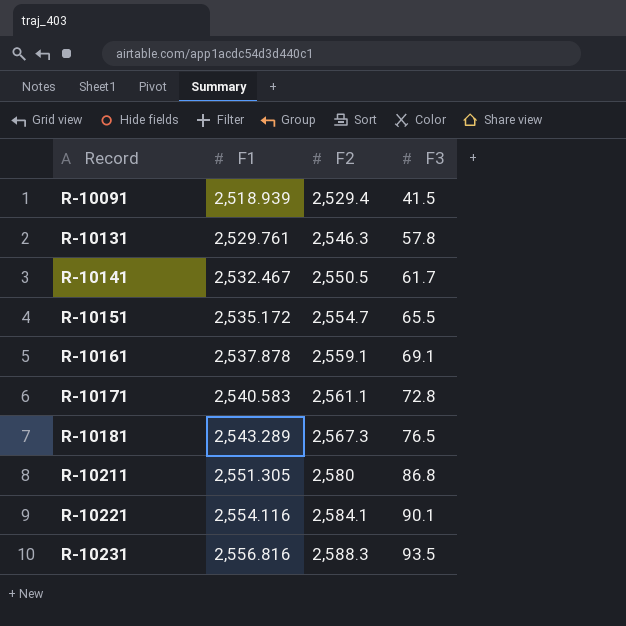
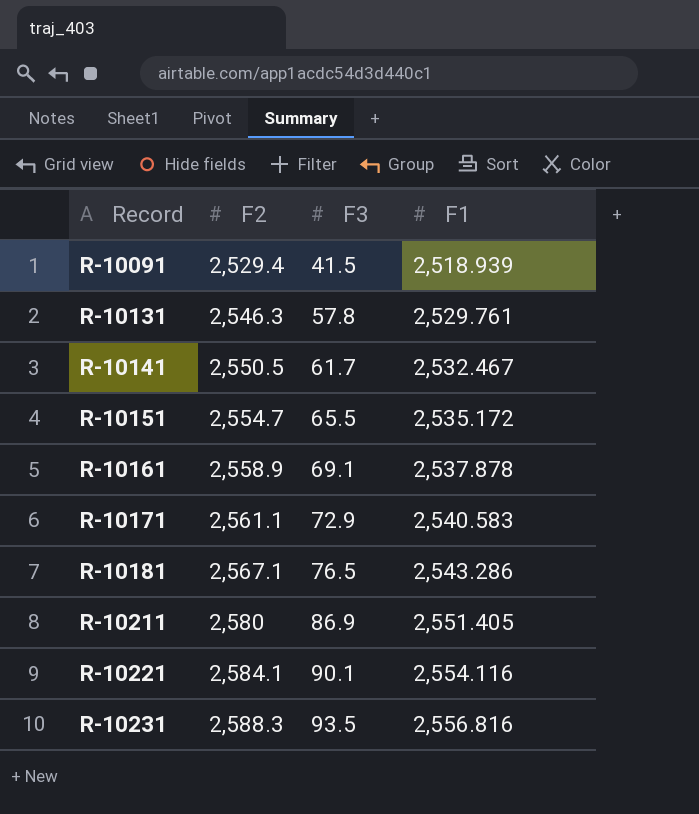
column F1 | position: 2 -> 4
R-10161 | F2: 2,559.1 -> 2,558.9
R-10171 | F3: 72.8 -> 72.9
R-10181 | F2: 2,567.3 -> 2,567.1
R-10181 | F1: 2,543.289 -> 2,543.286
R-10211 | F3: 86.8 -> 86.9
R-10211 | F1: 2,551.305 -> 2,551.405

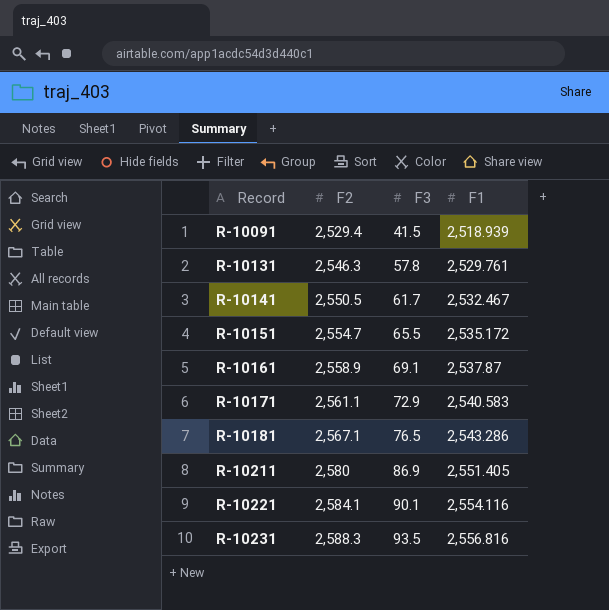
R-10161 | F1: 2,537.878 -> 2,537.87

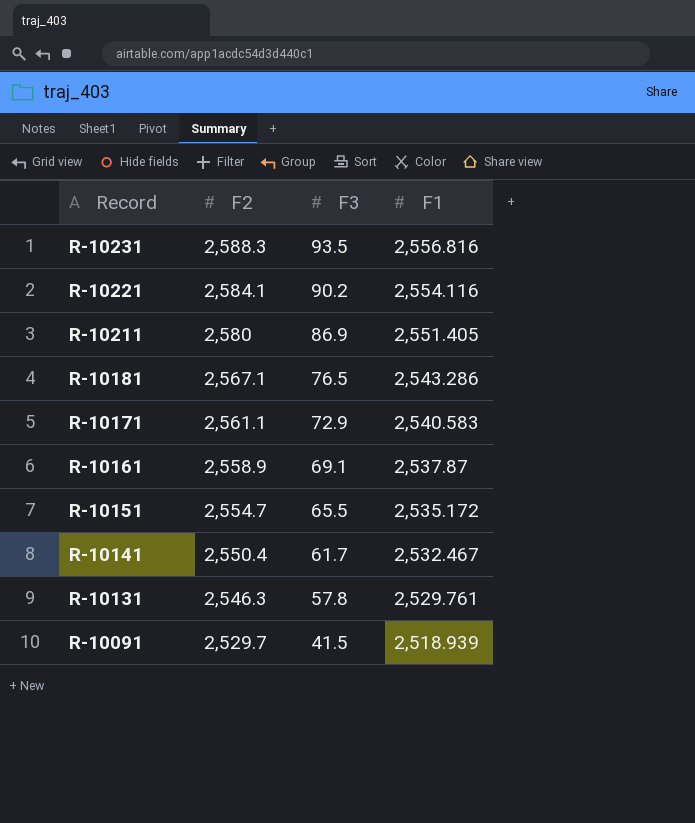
row order: Record ascending -> Record descending
R-10221 | F3: 90.1 -> 90.2
R-10141 | F2: 2,550.5 -> 2,550.4
R-10091 | F2: 2,529.4 -> 2,529.7

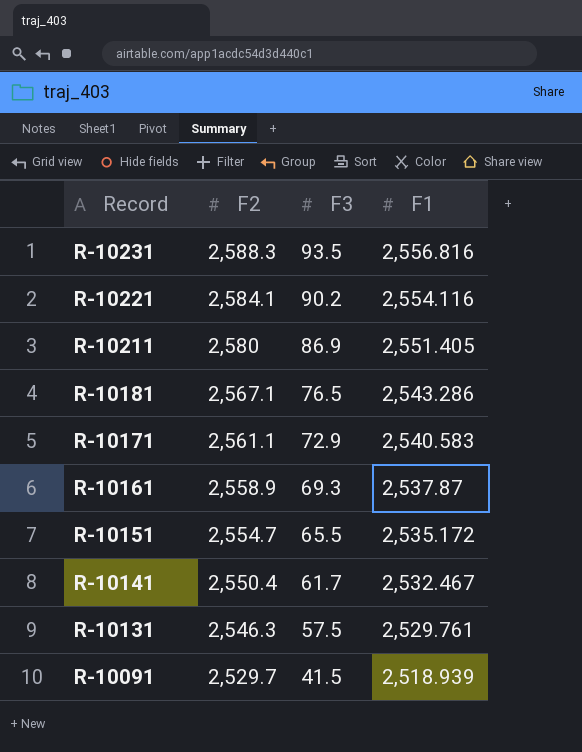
R-10161 | F3: 69.1 -> 69.3
R-10131 | F3: 57.8 -> 57.5

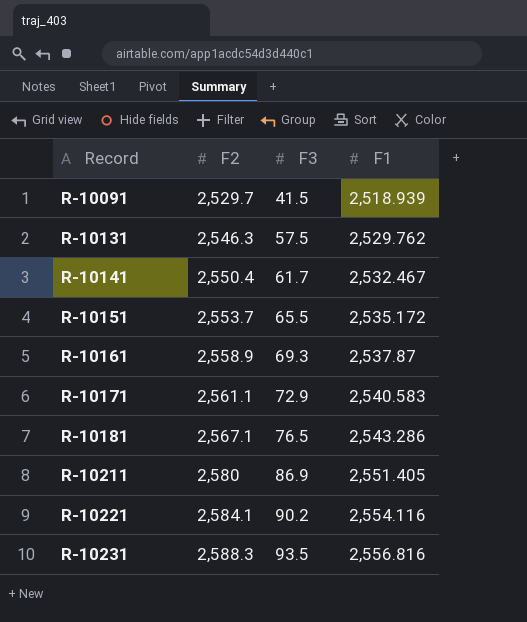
row order: Record descending -> Record ascending
R-10131 | F1: 2,529.761 -> 2,529.762
R-10151 | F2: 2,554.7 -> 2,553.7

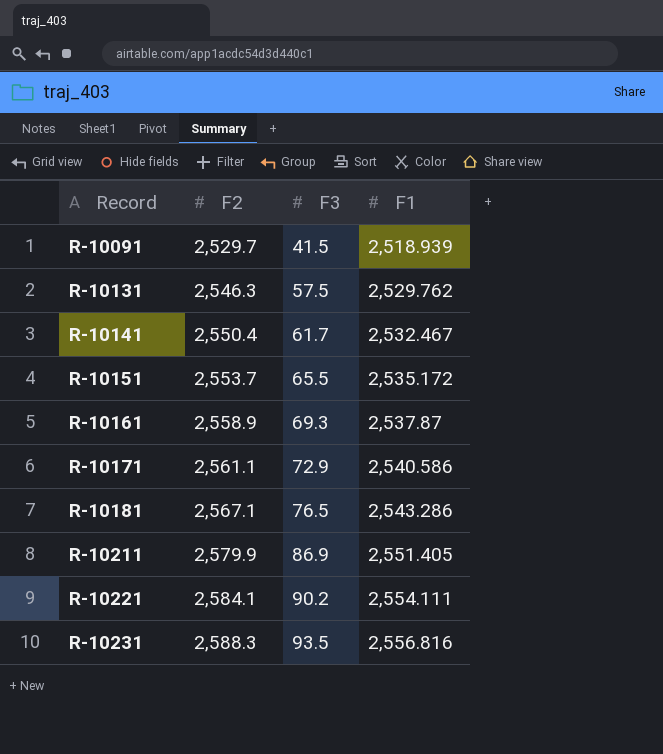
R-10171 | F1: 2,540.583 -> 2,540.586
R-10211 | F2: 2,580 -> 2,579.9
R-10221 | F1: 2,554.116 -> 2,554.111

